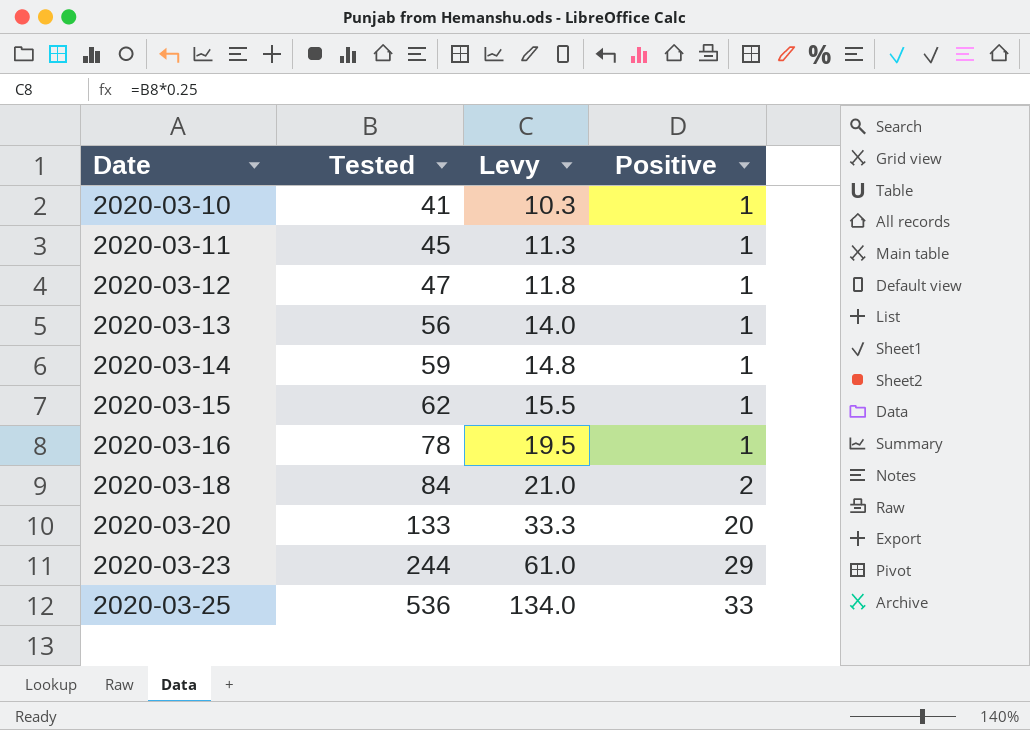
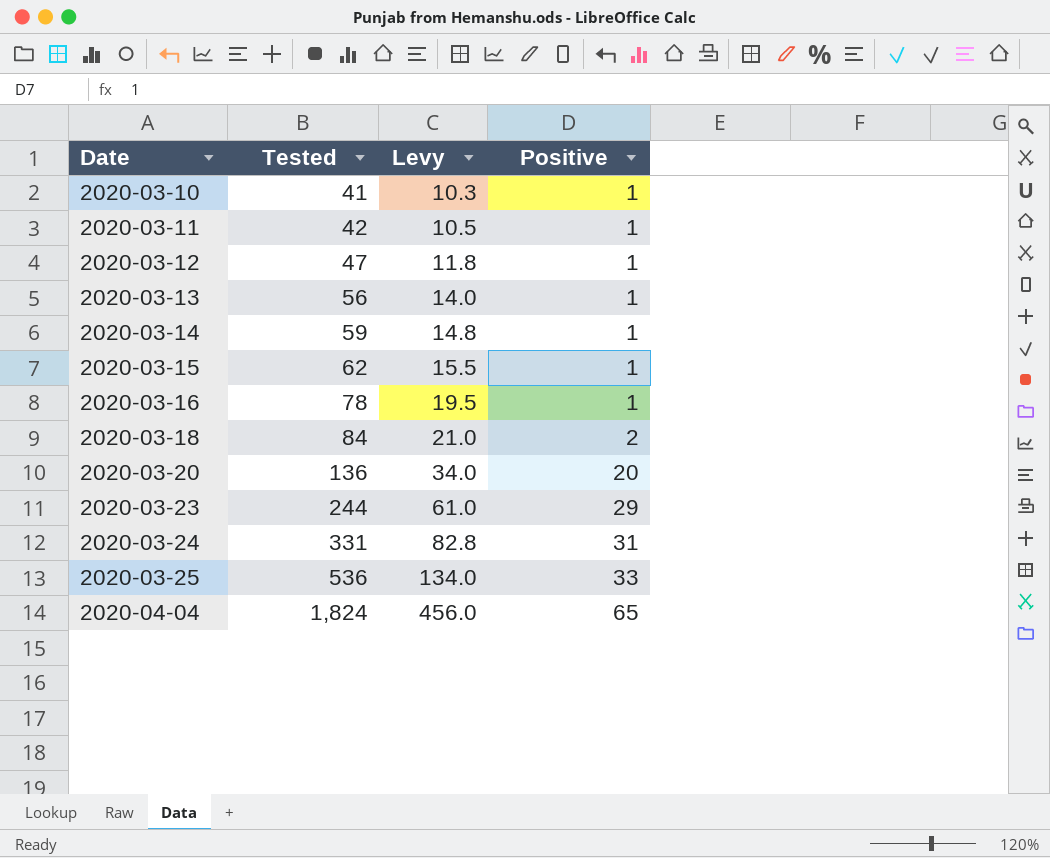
2020-03-11 | Tested: 45 -> 42
2020-03-11 | Levy: 11.3 -> 10.5
2020-03-20 | Tested: 133 -> 136
2020-03-20 | Levy: 33.3 -> 34.0
row 2020-03-24: none -> 331 | 82.8 | 31
row 2020-04-04: none -> 1,824 | 456.0 | 65

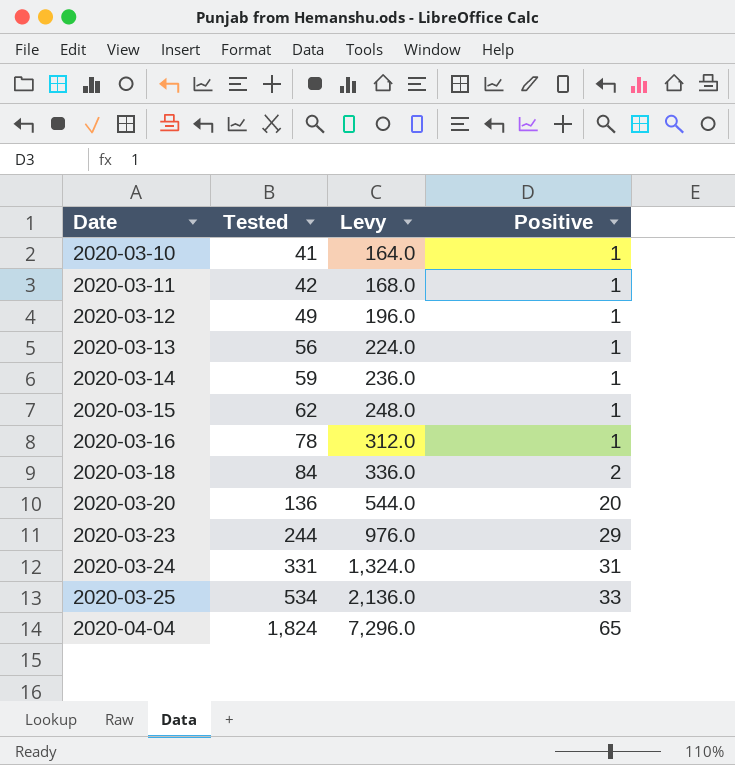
column Levy | formula: [Tested] * 0.25 -> [Tested] * 4
2020-03-12 | Tested: 47 -> 49
2020-03-25 | Tested: 536 -> 534

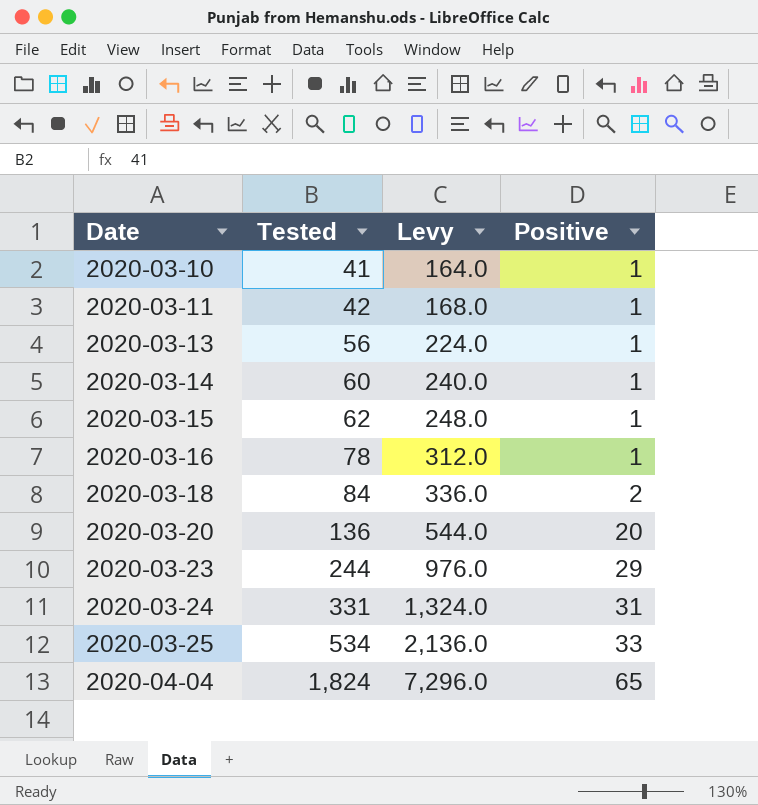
row 2020-03-12: 49 | 196.0 | 1 -> none
2020-03-14 | Tested: 59 -> 60
2020-03-14 | Levy: 236.0 -> 240.0

